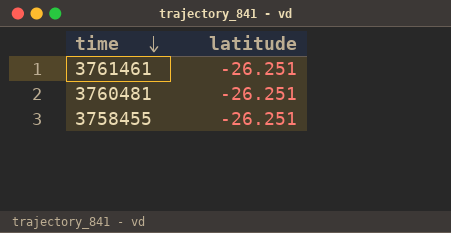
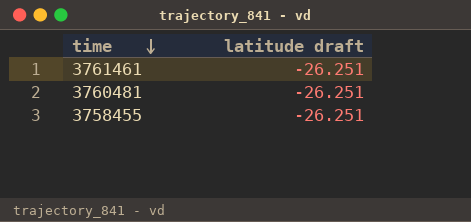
column name: latitude -> latitude draft

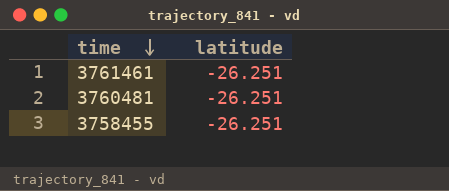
column name: latitude draft -> latitude

